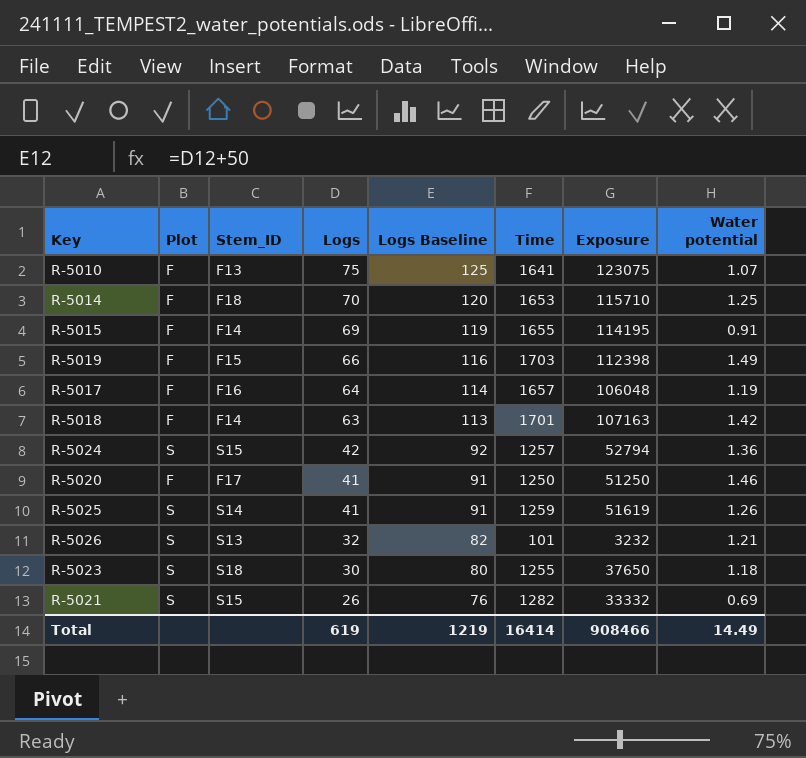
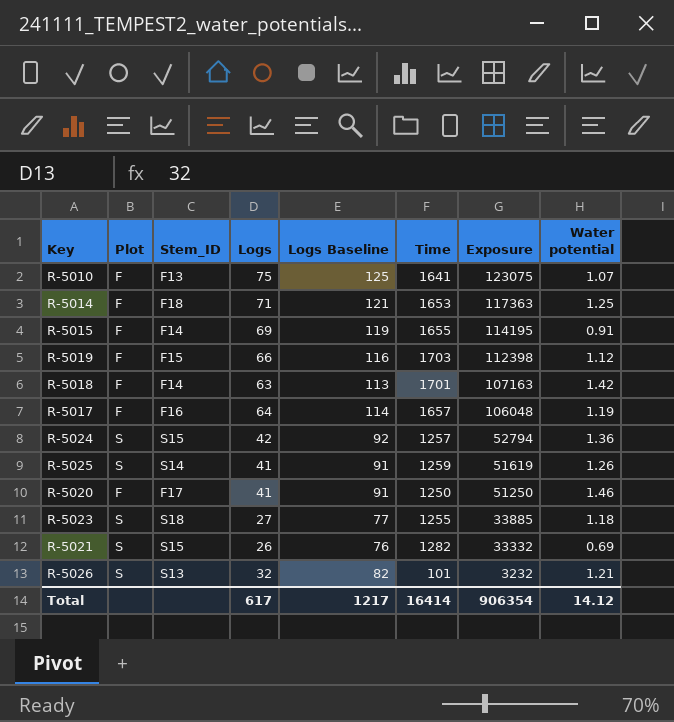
row order: Logs descending -> Exposure descending
R-5014 | Logs: 70 -> 71
R-5014 | Logs Baseline: 120 -> 121
R-5014 | Exposure: 115710 -> 117363
R-5019 | Water potential: 1.49 -> 1.12
R-5023 | Logs: 30 -> 27
R-5023 | Logs Baseline: 80 -> 77
R-5023 | Exposure: 37650 -> 33885
Total | Logs: 619 -> 617
Total | Logs Baseline: 1219 -> 1217
Total | Exposure: 908466 -> 906354
Total | Water potential: 14.49 -> 14.12

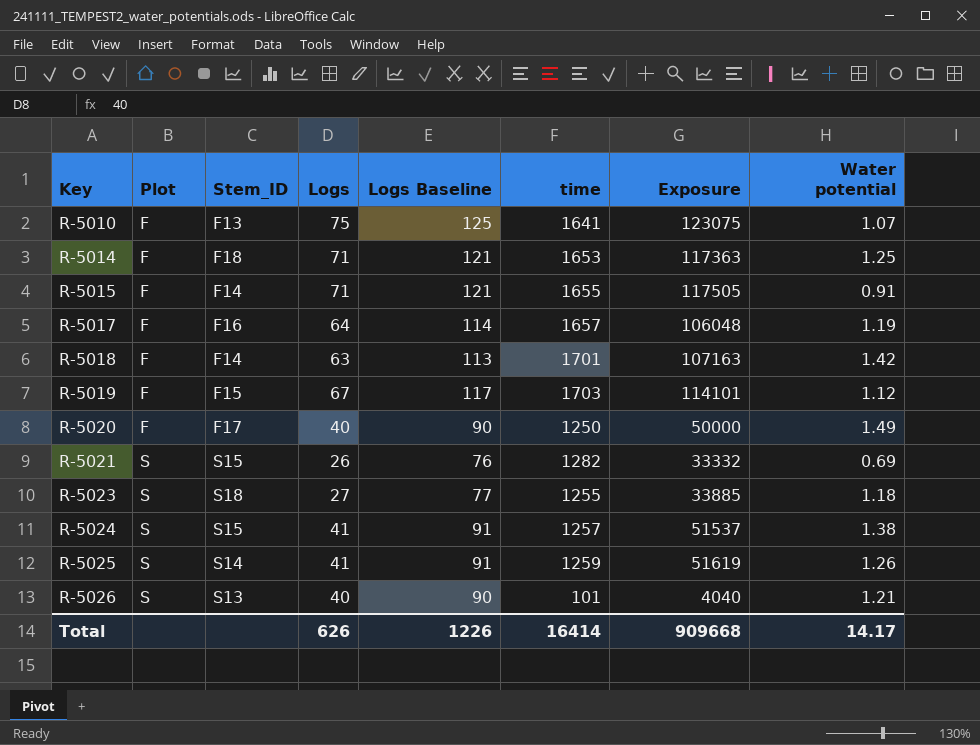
row order: Exposure descending -> Key ascending
column name: Time -> time
R-5015 | Logs: 69 -> 71
R-5015 | Logs Baseline: 119 -> 121
R-5015 | Exposure: 114195 -> 117505
R-5019 | Logs: 66 -> 67
R-5019 | Logs Baseline: 116 -> 117
R-5019 | Exposure: 112398 -> 114101
R-5020 | Logs: 41 -> 40
R-5020 | Logs Baseline: 91 -> 90
R-5020 | Exposure: 51250 -> 50000
R-5020 | Water potential: 1.46 -> 1.49
R-5024 | Logs: 42 -> 41
R-5024 | Logs Baseline: 92 -> 91
R-5024 | Exposure: 52794 -> 51537
R-5024 | Water potential: 1.36 -> 1.38
R-5026 | Logs: 32 -> 40
R-5026 | Logs Baseline: 82 -> 90
R-5026 | Exposure: 3232 -> 4040
Total | Logs: 617 -> 626
Total | Logs Baseline: 1217 -> 1226
Total | Exposure: 906354 -> 909668
Total | Water potential: 14.12 -> 14.17

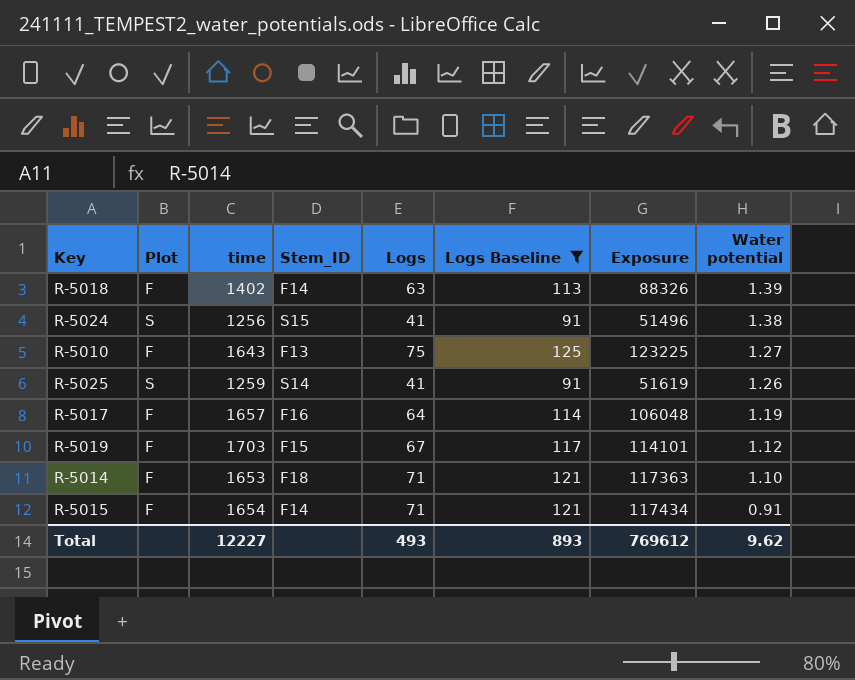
filter: none -> Logs Baseline >= 91
row order: Key ascending -> Water potential descending
column time | position: 6 -> 3
R-5018 | time: 1701 -> 1402
R-5018 | Exposure: 107163 -> 88326
R-5018 | Water potential: 1.42 -> 1.39
R-5024 | time: 1257 -> 1256
R-5024 | Exposure: 51537 -> 51496
R-5010 | time: 1641 -> 1643
R-5010 | Exposure: 123075 -> 123225
R-5010 | Water potential: 1.07 -> 1.27
R-5014 | Water potential: 1.25 -> 1.10
R-5015 | time: 1655 -> 1654
R-5015 | Exposure: 117505 -> 117434
Total | time: 16414 -> 12227
Total | Logs: 626 -> 493
Total | Logs Baseline: 1226 -> 893
Total | Exposure: 909668 -> 769612
Total | Water potential: 14.17 -> 9.62

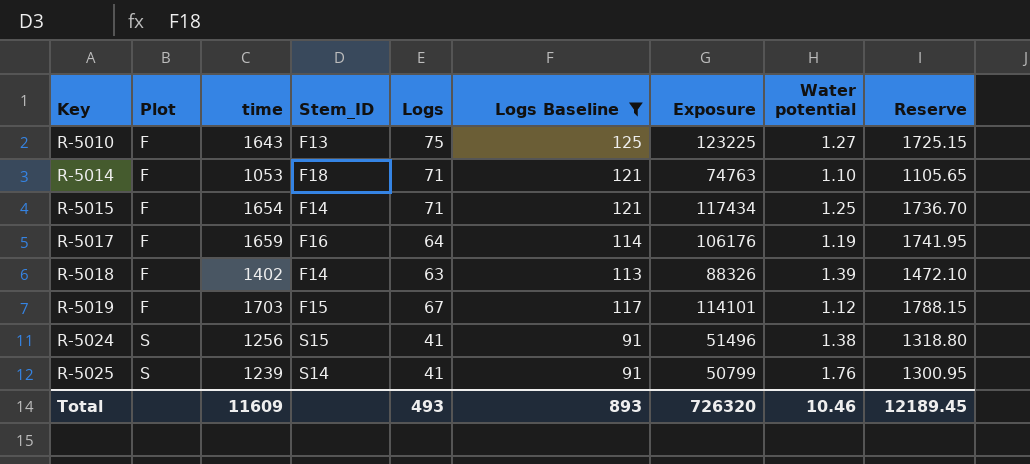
row order: Water potential descending -> Key ascending
column Reserve | formula: none -> [time] * 1.05
R-5014 | time: 1653 -> 1053
R-5014 | Exposure: 117363 -> 74763
R-5015 | Water potential: 0.91 -> 1.25
R-5017 | time: 1657 -> 1659
R-5017 | Exposure: 106048 -> 106176
R-5025 | time: 1259 -> 1239
R-5025 | Exposure: 51619 -> 50799
R-5025 | Water potential: 1.26 -> 1.76
Total | time: 12227 -> 11609
Total | Exposure: 769612 -> 726320
Total | Water potential: 9.62 -> 10.46

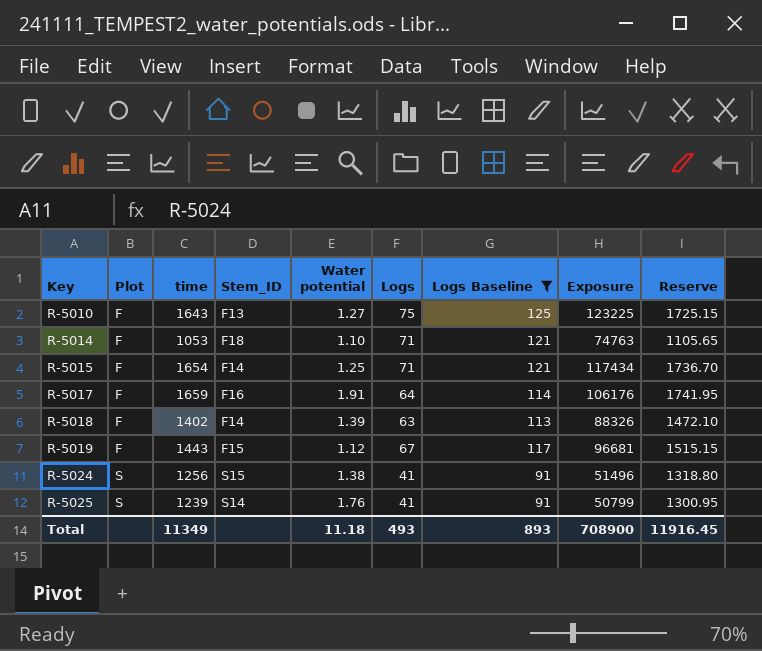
column Water potential | position: 8 -> 5
R-5017 | Water potential: 1.19 -> 1.91
R-5019 | time: 1703 -> 1443
R-5019 | Exposure: 114101 -> 96681
R-5019 | Reserve: 1788.15 -> 1515.15
Total | time: 11609 -> 11349
Total | Water potential: 10.46 -> 11.18
Total | Exposure: 726320 -> 708900
Total | Reserve: 12189.45 -> 11916.45

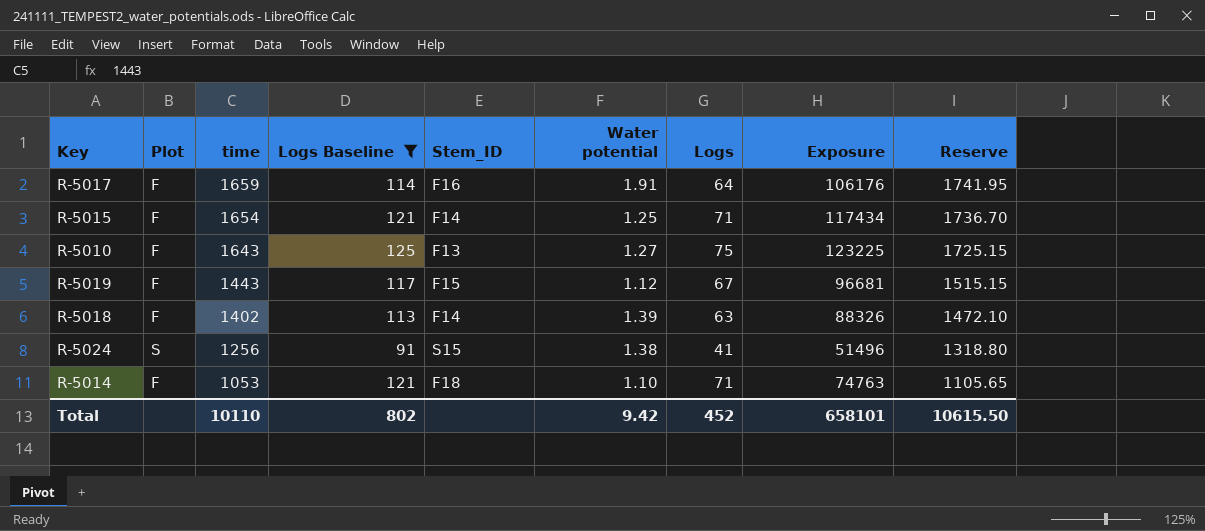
row order: Key ascending -> time descending
column Logs Baseline | position: 7 -> 4
row R-5025: S | 1239 | S14 | 1.76 | 41 | 91 | 50799 | 1300.95 -> none
Total | time: 11349 -> 10110
Total | Logs Baseline: 893 -> 802
Total | Water potential: 11.18 -> 9.42
Total | Logs: 493 -> 452
Total | Exposure: 708900 -> 658101
Total | Reserve: 11916.45 -> 10615.50

